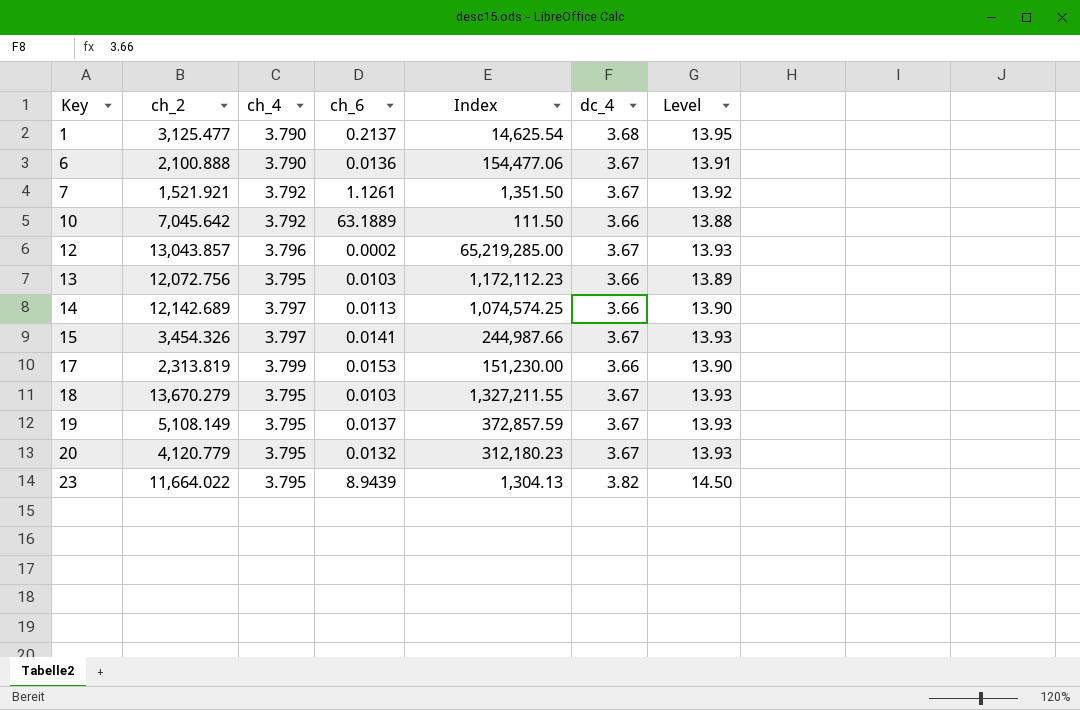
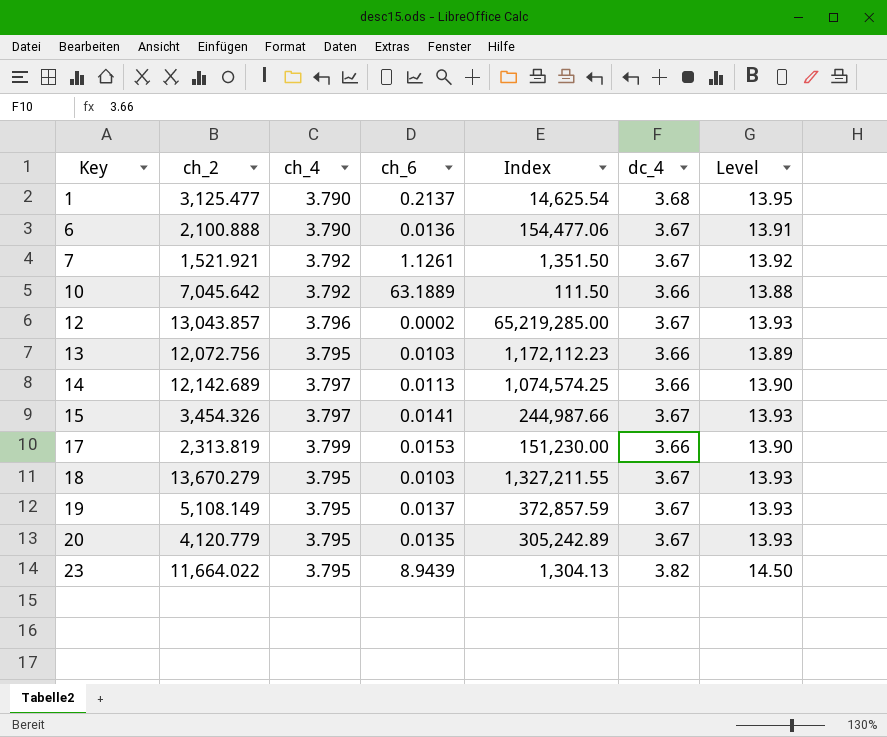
20 | ch_6: 0.0132 -> 0.0135
20 | Index: 312,180.23 -> 305,242.89

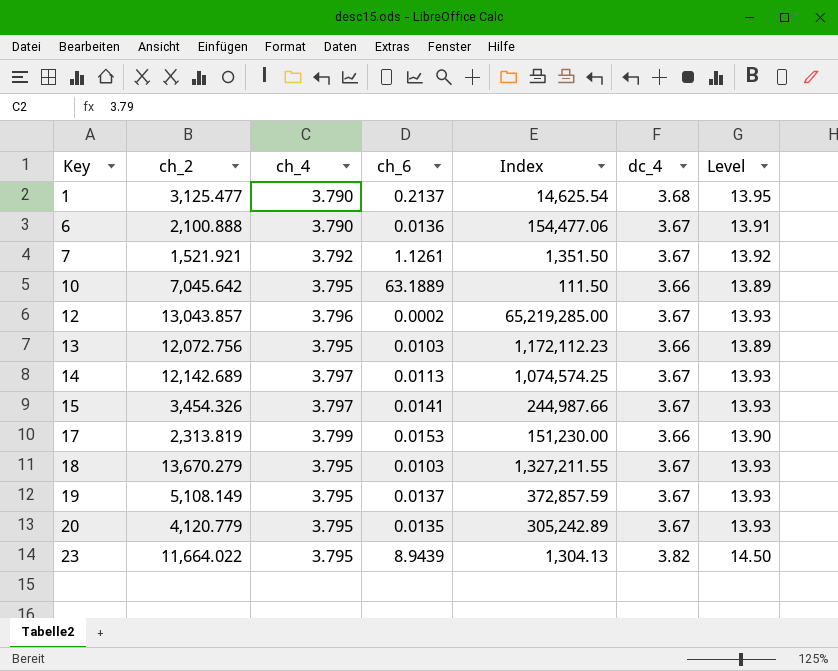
10 | ch_4: 3.792 -> 3.795
10 | Level: 13.88 -> 13.89
14 | dc_4: 3.66 -> 3.67
14 | Level: 13.90 -> 13.93

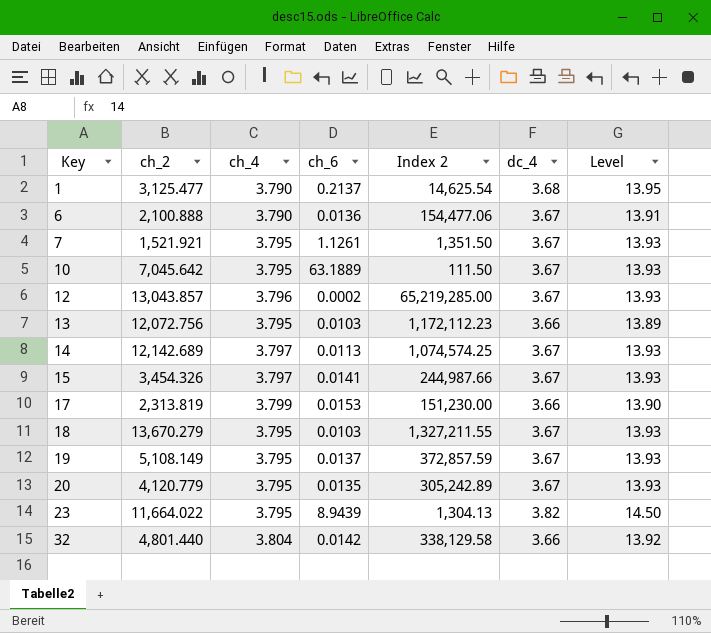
column name: Index -> Index 2
7 | ch_4: 3.792 -> 3.795
7 | Level: 13.92 -> 13.93
10 | dc_4: 3.66 -> 3.67
10 | Level: 13.89 -> 13.93
row 32: none -> 4,801.440 | 3.804 | 0.0142 | 338,129.58 | 3.66 | 13.92

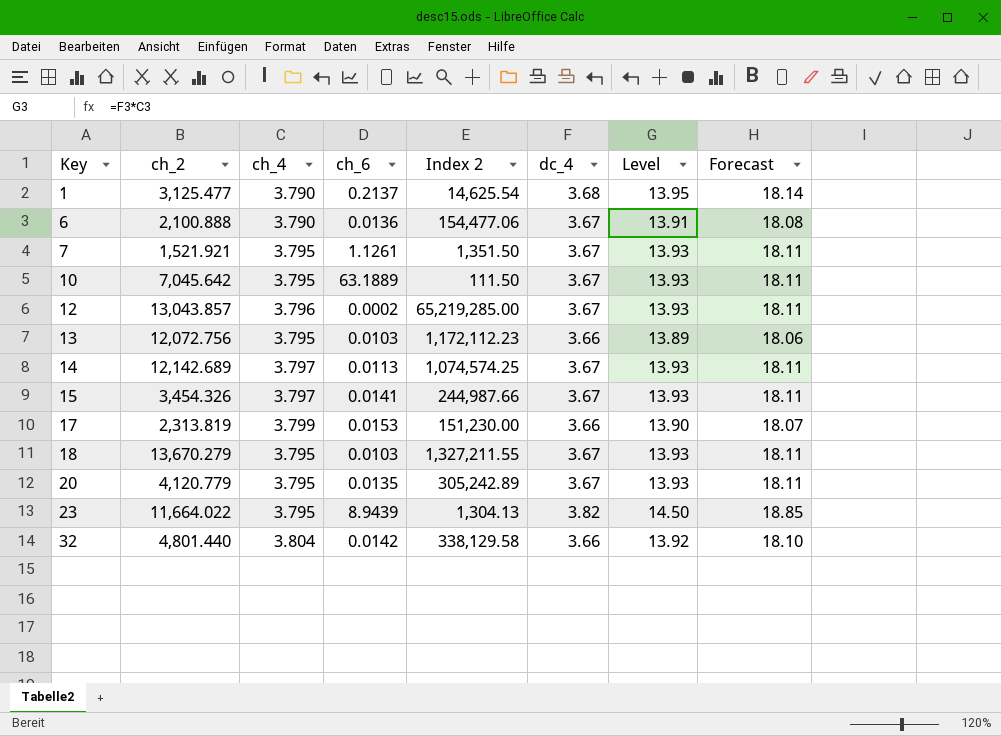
column Forecast | formula: none -> [Level] * 1.3
row 19: 5,108.149 | 3.795 | 0.0137 | 372,857.59 | 3.67 | 13.93 -> none

